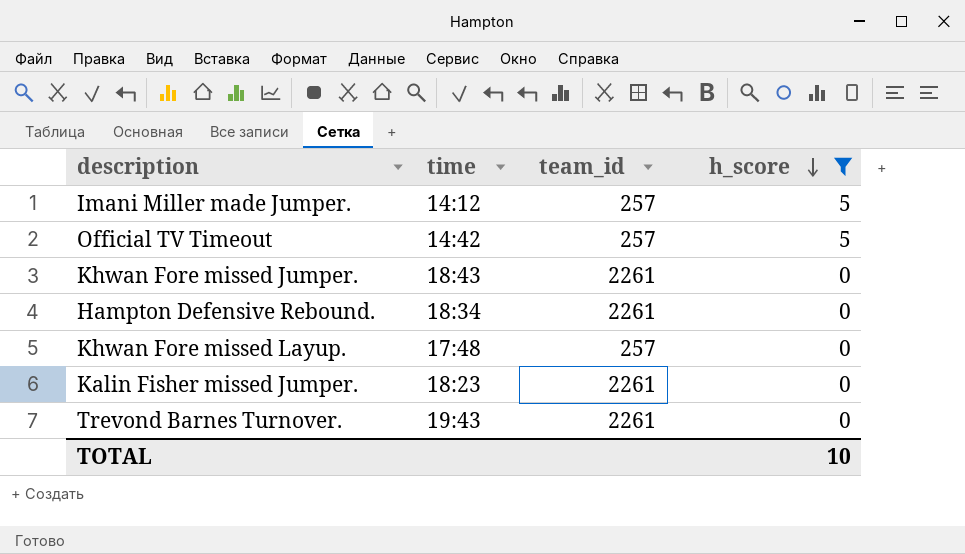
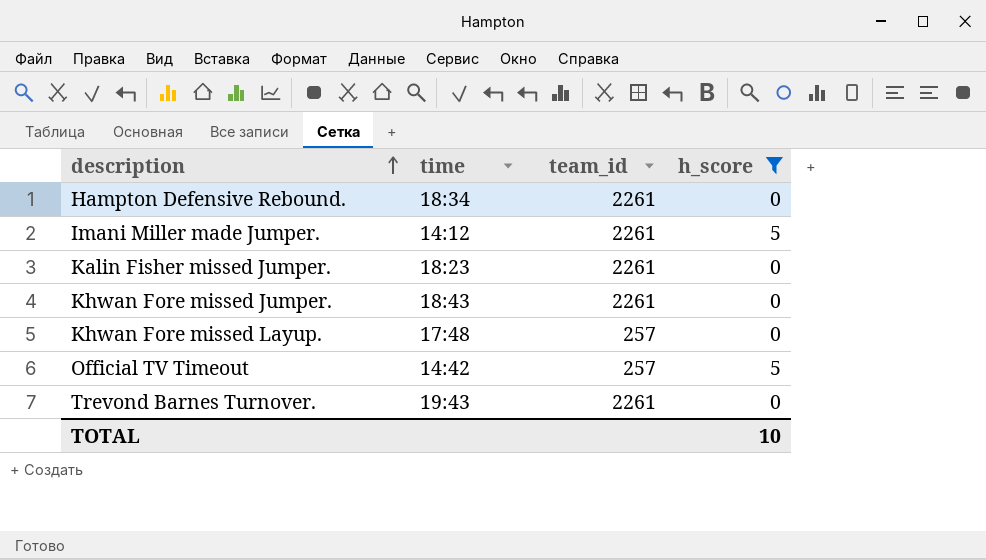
row order: h_score descending -> description ascending
Imani Miller made Jumper. | team_id: 257 -> 2261

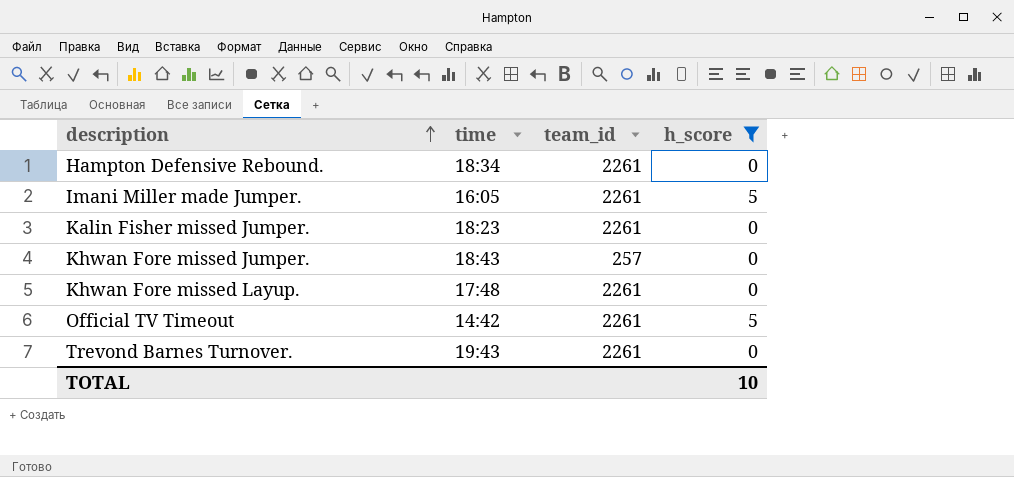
Imani Miller made Jumper. | time: 14:12 -> 16:05
Khwan Fore missed Jumper. | team_id: 2261 -> 257
Khwan Fore missed Layup. | team_id: 257 -> 2261
Official TV Timeout | team_id: 257 -> 2261

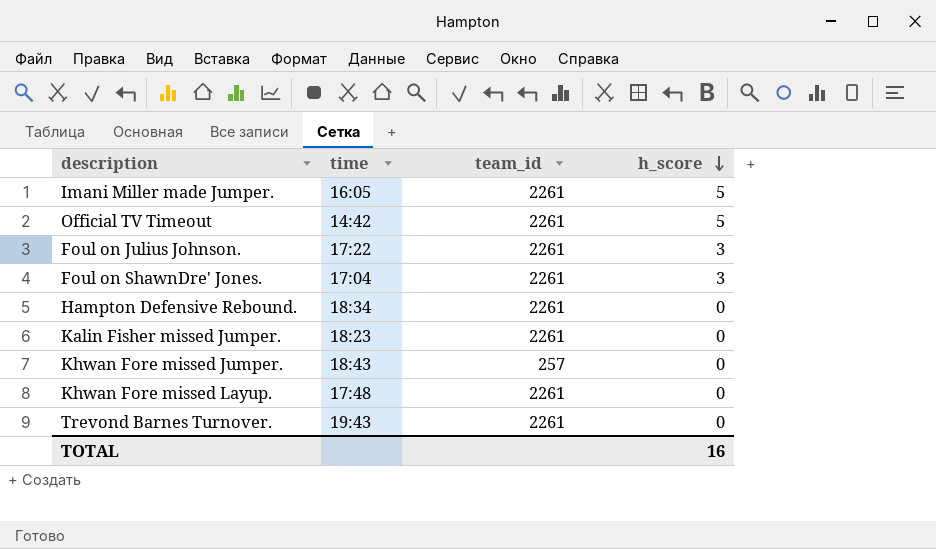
filter: h_score != 3 -> none
row order: description ascending -> h_score descending
TOTAL | h_score: 10 -> 16

